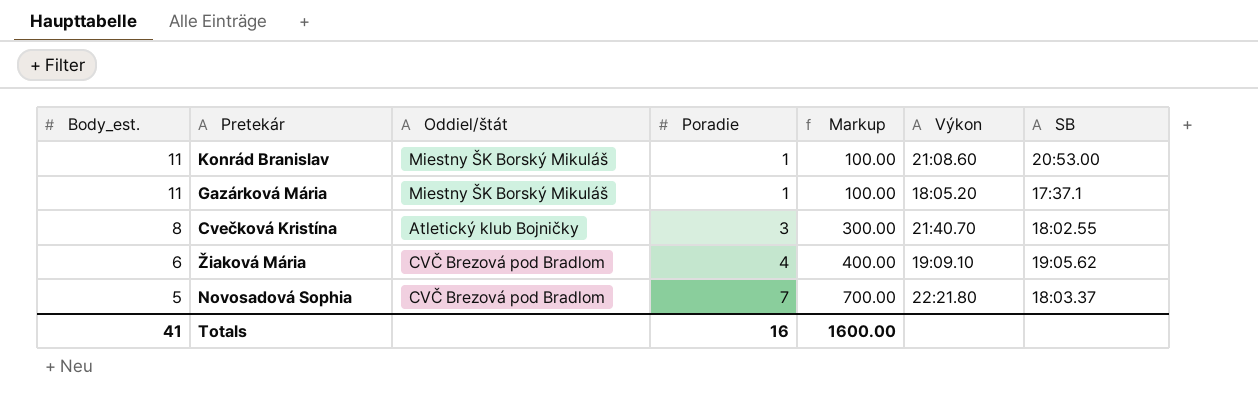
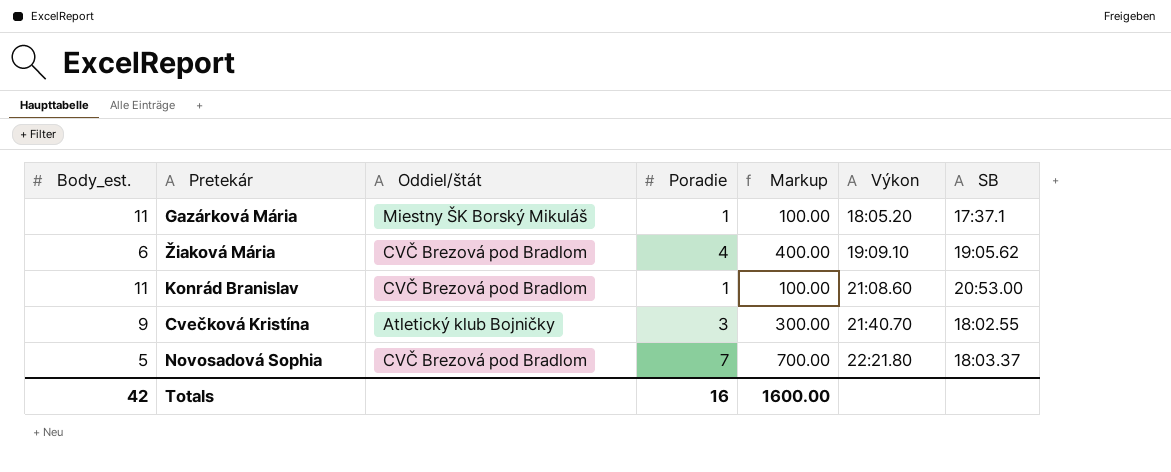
row order: Body_est. descending -> Výkon ascending
Konrád Branislav | Oddiel/štát: Miestny ŠK Borský Mikuláš -> CVČ Brezová pod Bradlom
Cvečková Kristína | Body_est.: 8 -> 9
Totals | Body_est.: 41 -> 42

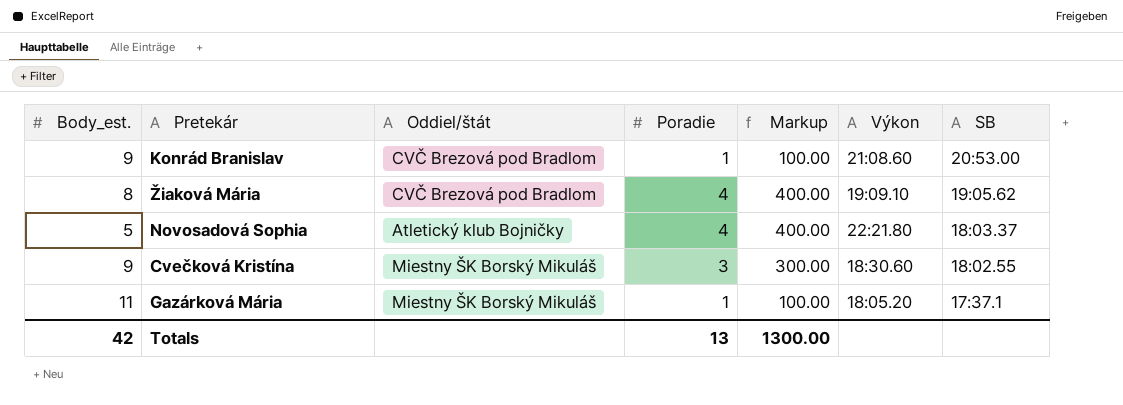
row order: Výkon ascending -> SB descending
Konrád Branislav | Body_est.: 11 -> 9
Žiaková Mária | Body_est.: 6 -> 8
Novosadová Sophia | Oddiel/štát: CVČ Brezová pod Bradlom -> Atletický klub Bojničky
Novosadová Sophia | Poradie: 7 -> 4
Novosadová Sophia | Markup: 700.00 -> 400.00
Cvečková Kristína | Oddiel/štát: Atletický klub Bojničky -> Miestny ŠK Borský Mikuláš
Cvečková Kristína | Výkon: 21:40.70 -> 18:30.60
Totals | Poradie: 16 -> 13
Totals | Markup: 1600.00 -> 1300.00

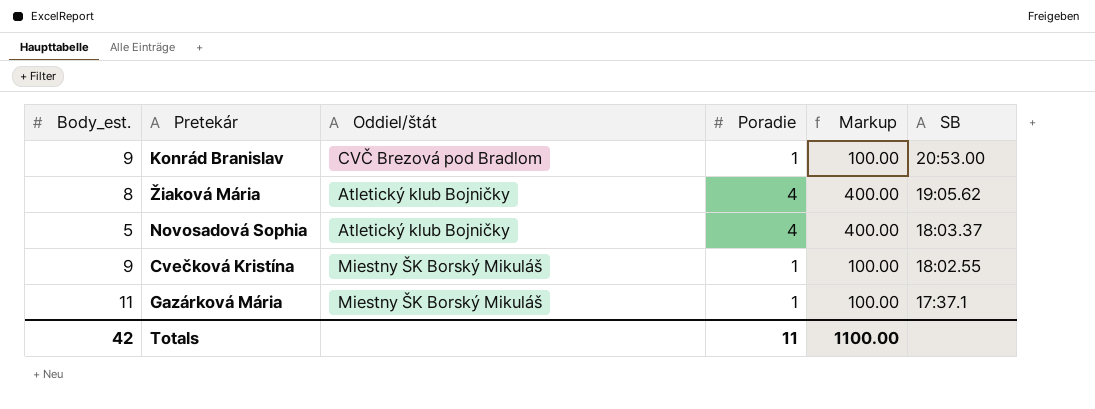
column Výkon | position: 6 -> none
Žiaková Mária | Oddiel/štát: CVČ Brezová pod Bradlom -> Atletický klub Bojničky
Cvečková Kristína | Poradie: 3 -> 1
Cvečková Kristína | Markup: 300.00 -> 100.00
Totals | Poradie: 13 -> 11
Totals | Markup: 1300.00 -> 1100.00

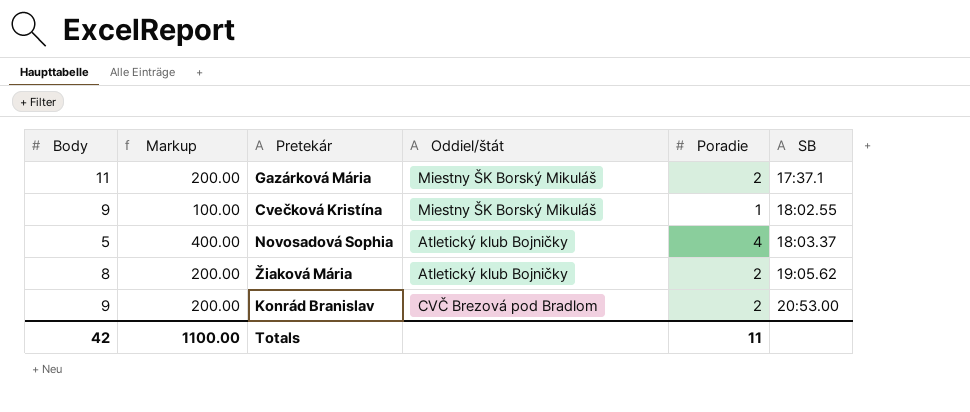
row order: SB descending -> SB ascending
column name: Body_est. -> Body
column Markup | position: 5 -> 2
Gazárková Mária | Markup: 100.00 -> 200.00
Gazárková Mária | Poradie: 1 -> 2
Žiaková Mária | Markup: 400.00 -> 200.00
Žiaková Mária | Poradie: 4 -> 2
Konrád Branislav | Markup: 100.00 -> 200.00
Konrád Branislav | Poradie: 1 -> 2

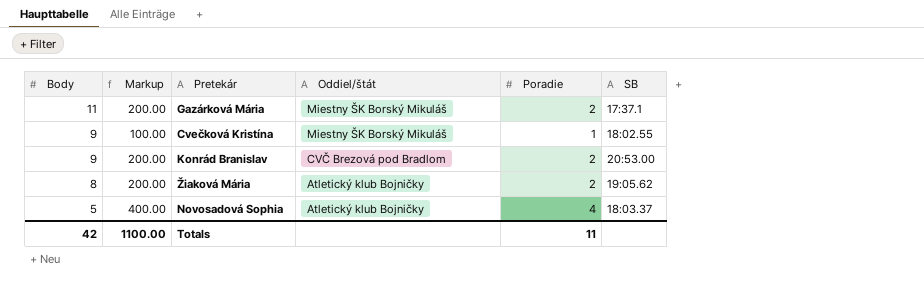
row order: SB ascending -> Body descending

